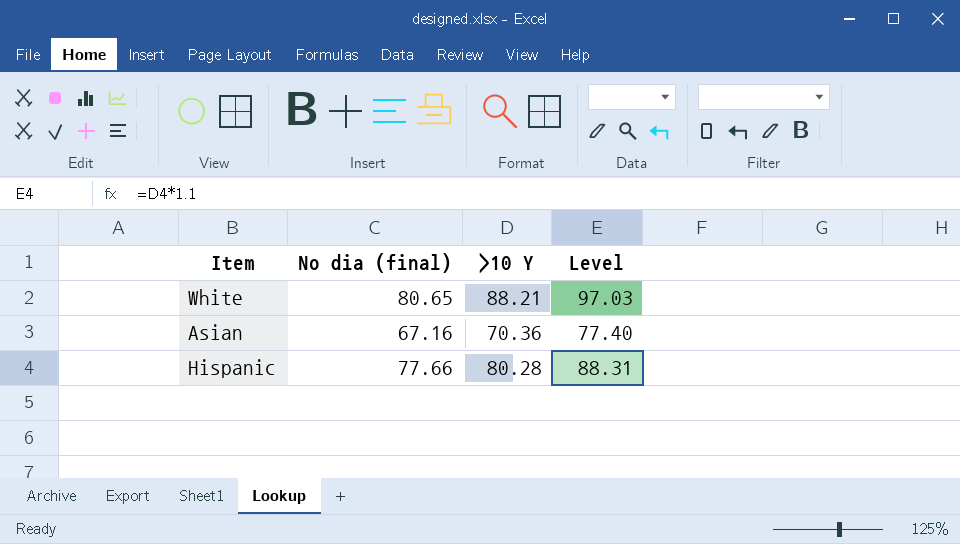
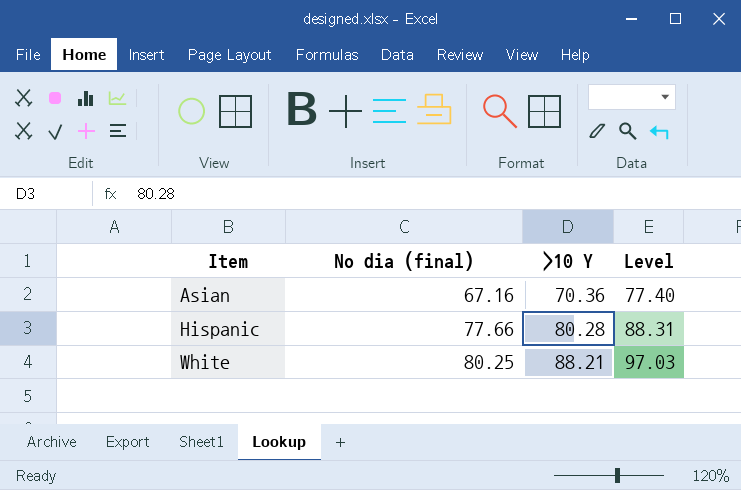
row order: none -> Item ascending
White | No dia (final): 80.65 -> 80.25

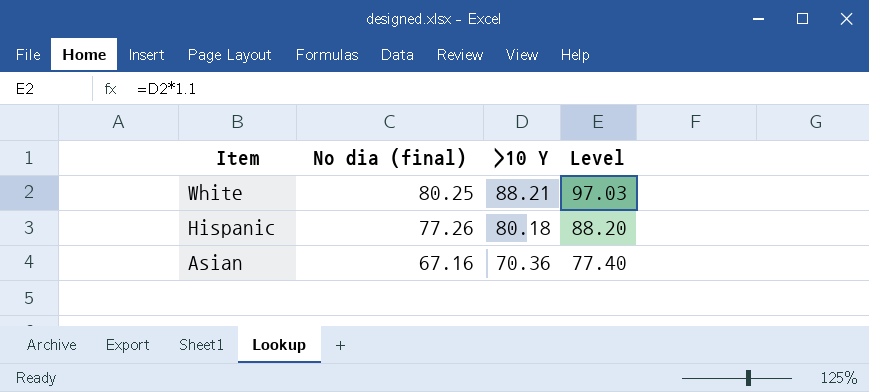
row order: Item ascending -> Item descending
Hispanic | No dia (final): 77.66 -> 77.26
Hispanic | >10 Y: 80.28 -> 80.18
Hispanic | Level: 88.31 -> 88.20

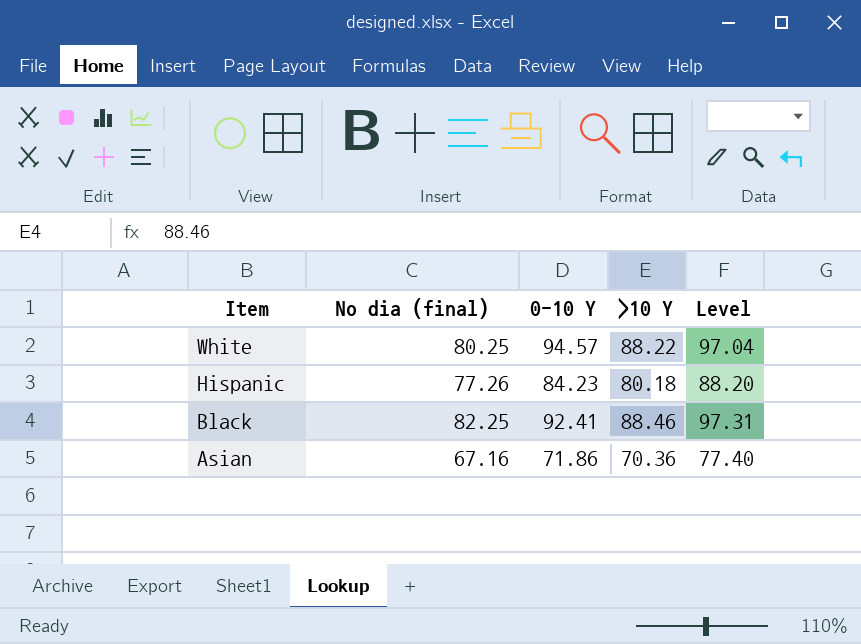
column 0-10 Y | position: none -> 3
White | >10 Y: 88.21 -> 88.22
White | Level: 97.03 -> 97.04
row Black: none -> 82.25 | 92.41 | 88.46 | 97.31

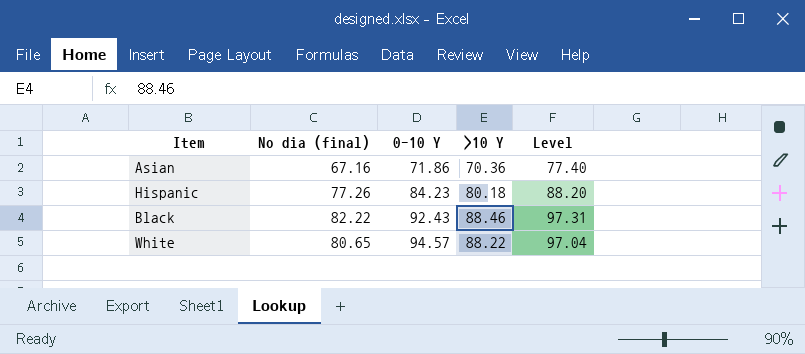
row order: Item descending -> 0-10 Y ascending
Black | No dia (final): 82.25 -> 82.22
Black | 0-10 Y: 92.41 -> 92.43
White | No dia (final): 80.25 -> 80.65

